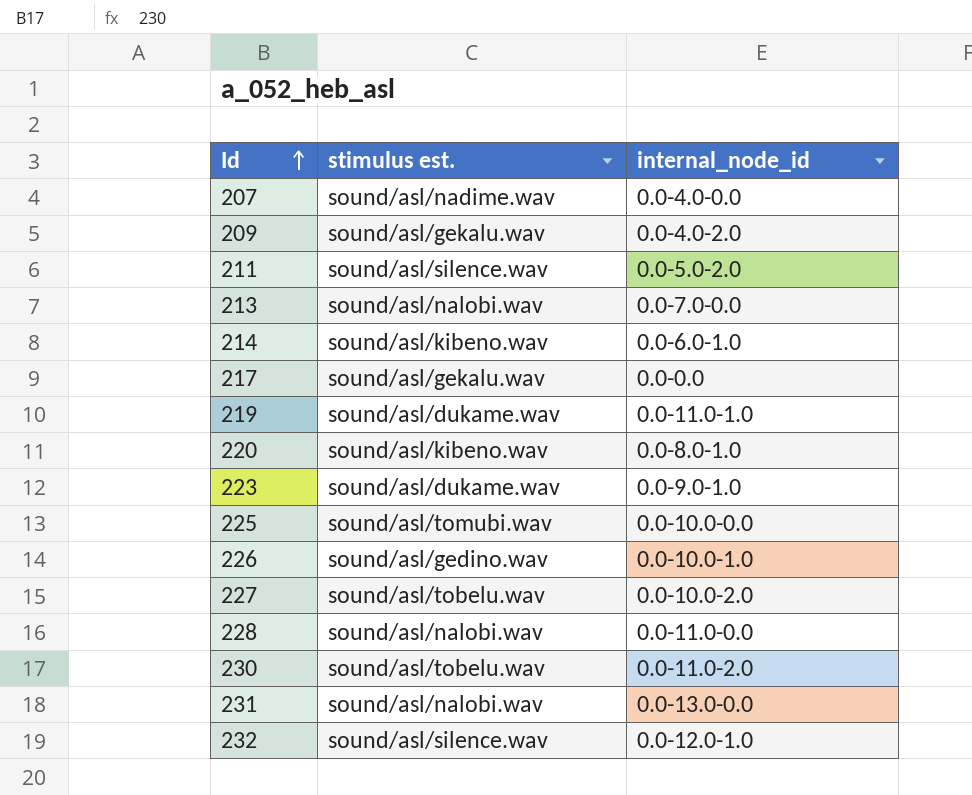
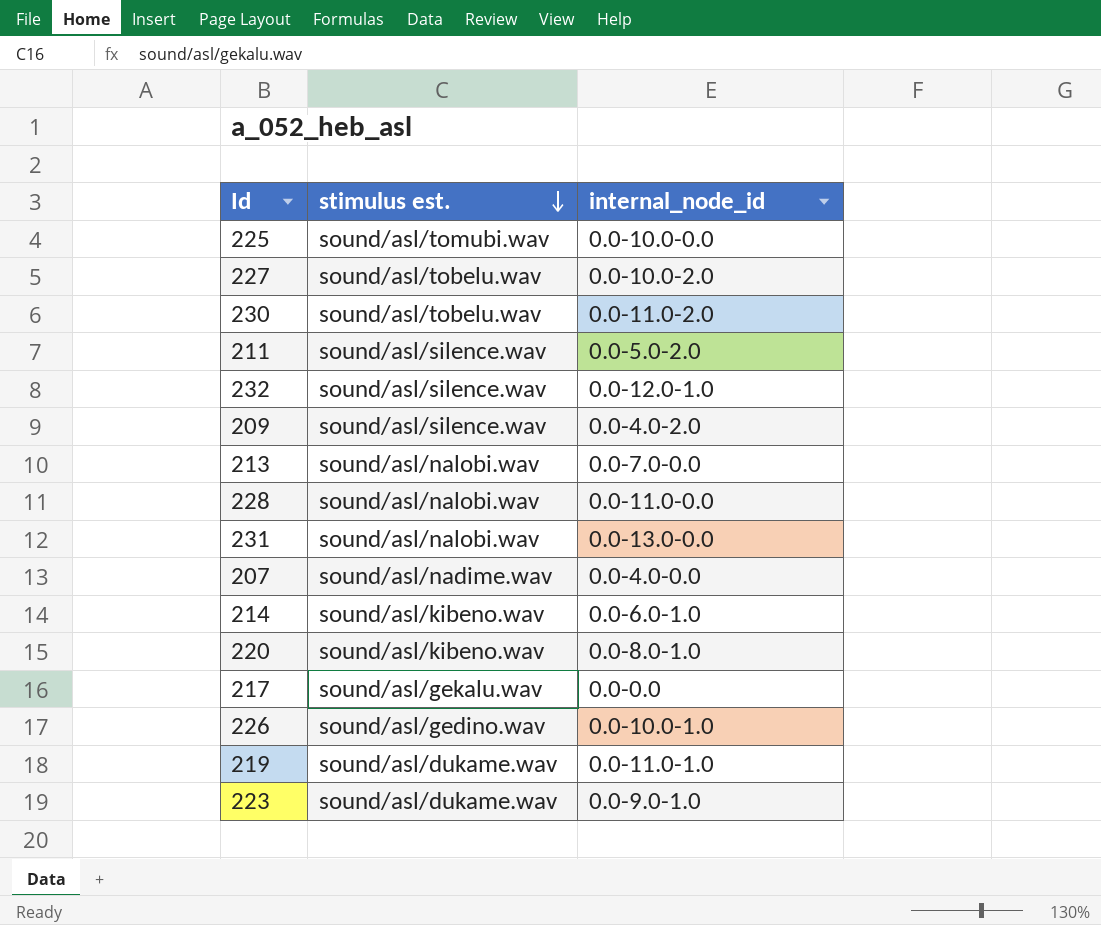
row order: Id ascending -> stimulus est. descending
209 | stimulus est.: sound/asl/gekalu.wav -> sound/asl/silence.wav

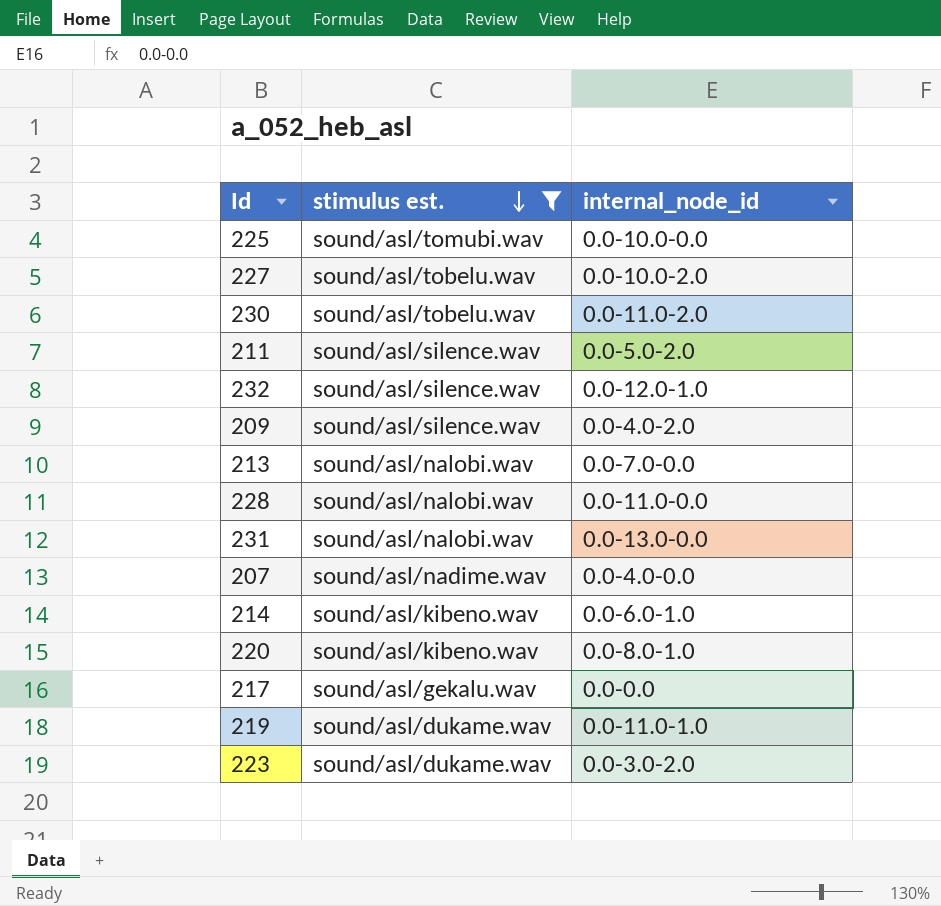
filter: none -> stimulus est. != sound/asl/gedino.wav
223 | internal_node_id: 0.0-9.0-1.0 -> 0.0-3.0-2.0

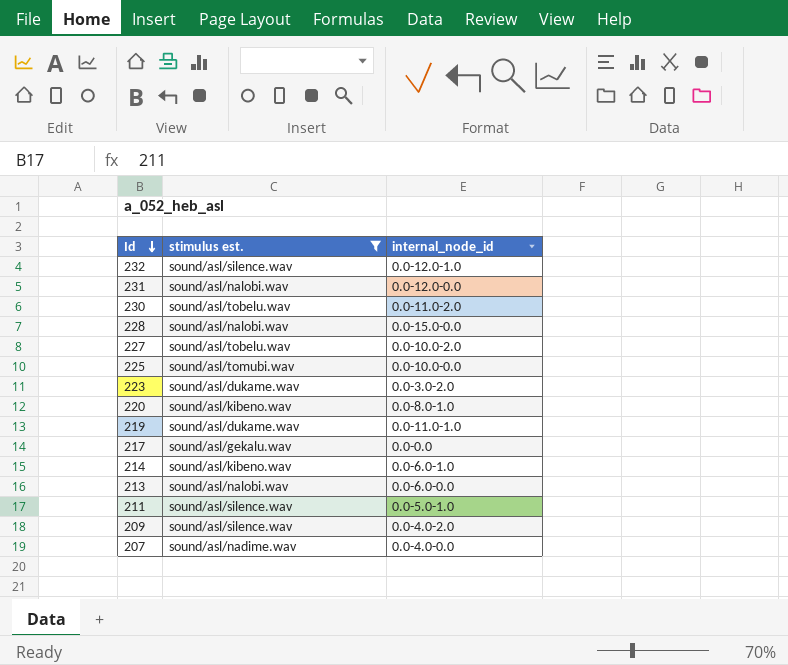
row order: stimulus est. descending -> Id descending
231 | internal_node_id: 0.0-13.0-0.0 -> 0.0-12.0-0.0
228 | internal_node_id: 0.0-11.0-0.0 -> 0.0-15.0-0.0
213 | internal_node_id: 0.0-7.0-0.0 -> 0.0-6.0-0.0
211 | internal_node_id: 0.0-5.0-2.0 -> 0.0-5.0-1.0

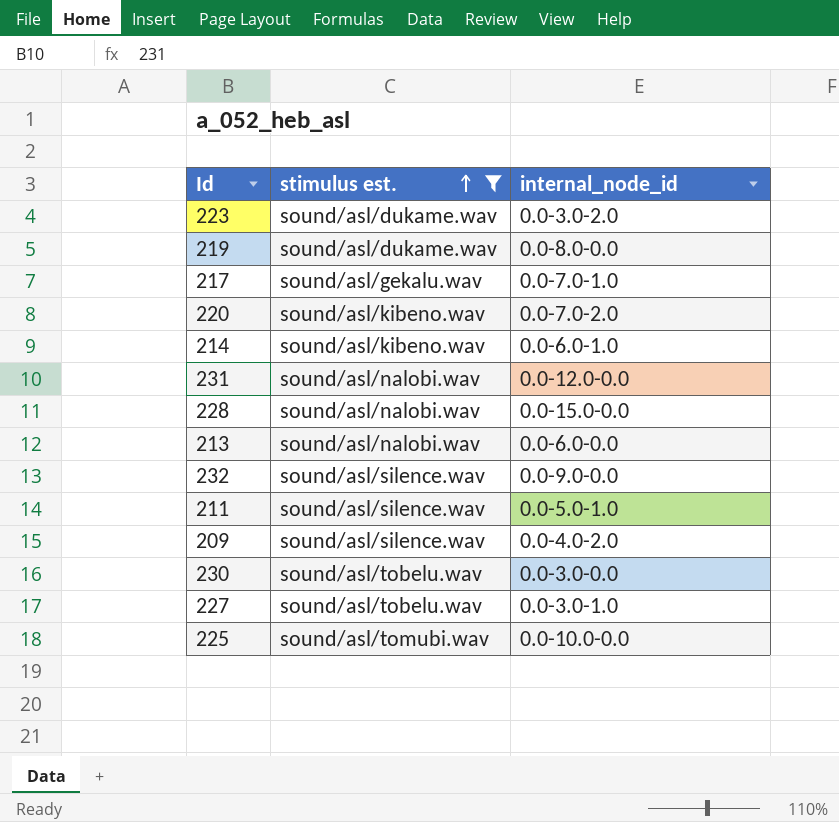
row order: Id descending -> stimulus est. ascending
row 207: sound/asl/nadime.wav | 0.0-4.0-0.0 -> none
219 | internal_node_id: 0.0-11.0-1.0 -> 0.0-8.0-0.0
217 | internal_node_id: 0.0-0.0 -> 0.0-7.0-1.0
220 | internal_node_id: 0.0-8.0-1.0 -> 0.0-7.0-2.0
232 | internal_node_id: 0.0-12.0-1.0 -> 0.0-9.0-0.0
230 | internal_node_id: 0.0-11.0-2.0 -> 0.0-3.0-0.0
227 | internal_node_id: 0.0-10.0-2.0 -> 0.0-3.0-1.0

